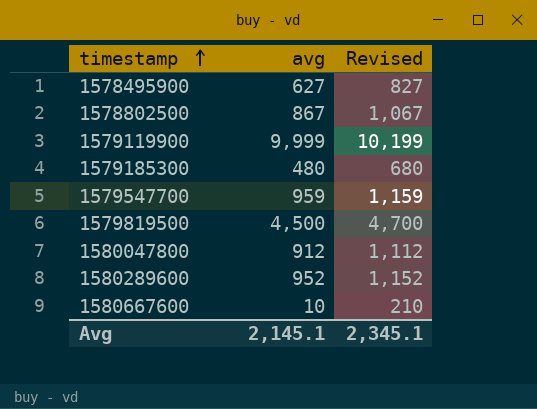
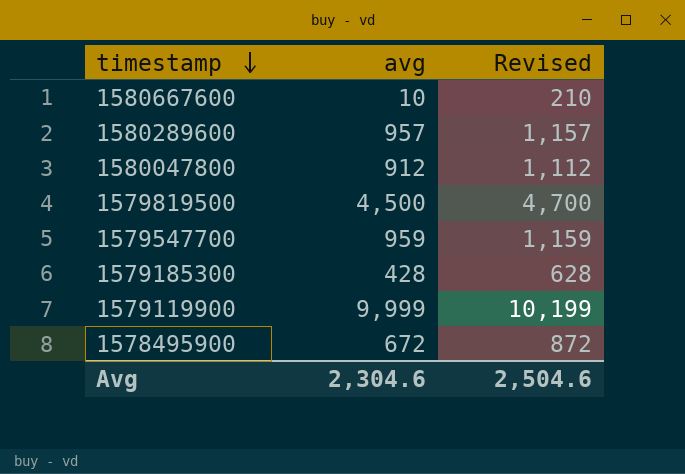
row order: timestamp ascending -> timestamp descending
row 1578802500: 867 | 1,067 -> none
1580289600 | avg: 952 -> 957
1580289600 | Revised: 1,152 -> 1,157
1579185300 | avg: 480 -> 428
1579185300 | Revised: 680 -> 628
1578495900 | avg: 627 -> 672
1578495900 | Revised: 827 -> 872
Avg | avg: 2,145.1 -> 2,304.6
Avg | Revised: 2,345.1 -> 2,504.6

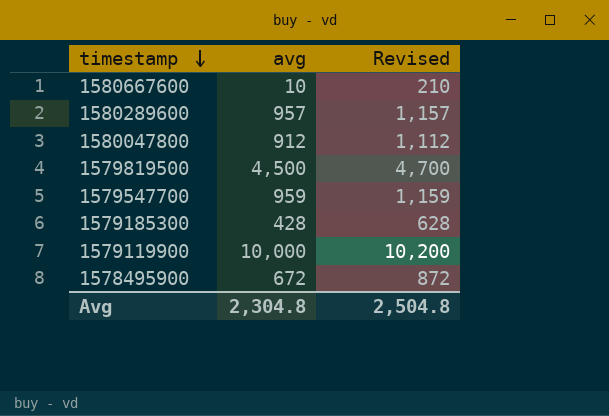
1579119900 | avg: 9,999 -> 10,000
1579119900 | Revised: 10,199 -> 10,200
Avg | avg: 2,304.6 -> 2,304.8
Avg | Revised: 2,504.6 -> 2,504.8

